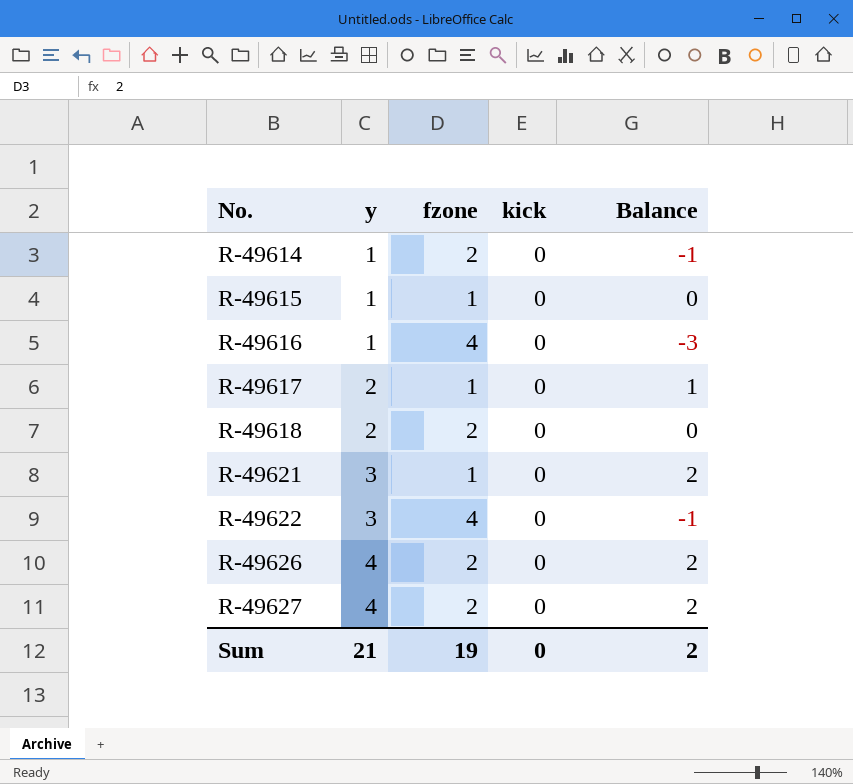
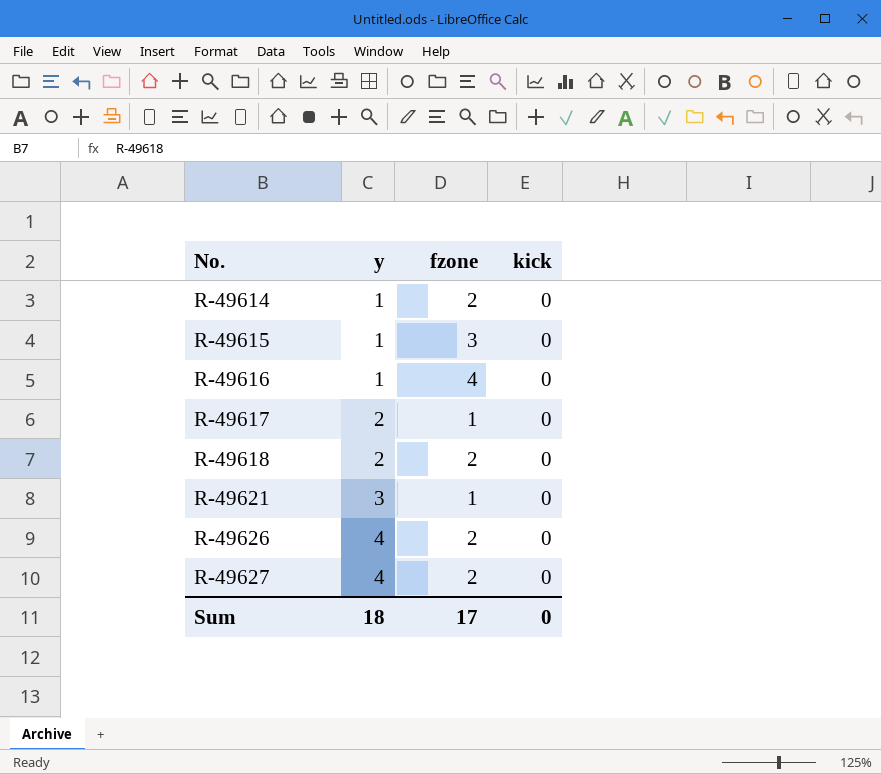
column Balance | formula: [y] - [fzone] -> none
row R-49622: 3 | 4 | 0 | -1 -> none
R-49615 | fzone: 1 -> 3
Sum | y: 21 -> 18
Sum | fzone: 19 -> 17

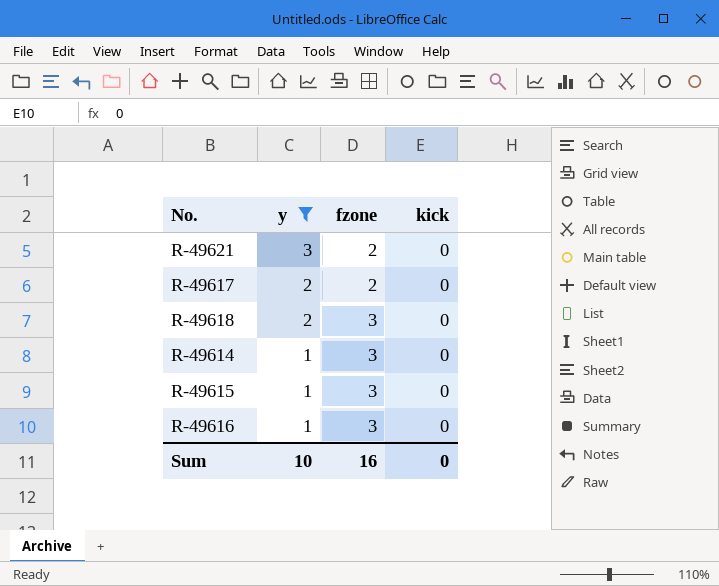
filter: none -> y != 4
row order: No. ascending -> y descending
R-49621 | fzone: 1 -> 2
R-49617 | fzone: 1 -> 2
R-49618 | fzone: 2 -> 3
R-49614 | fzone: 2 -> 3
R-49616 | fzone: 4 -> 3
Sum | y: 18 -> 10
Sum | fzone: 17 -> 16

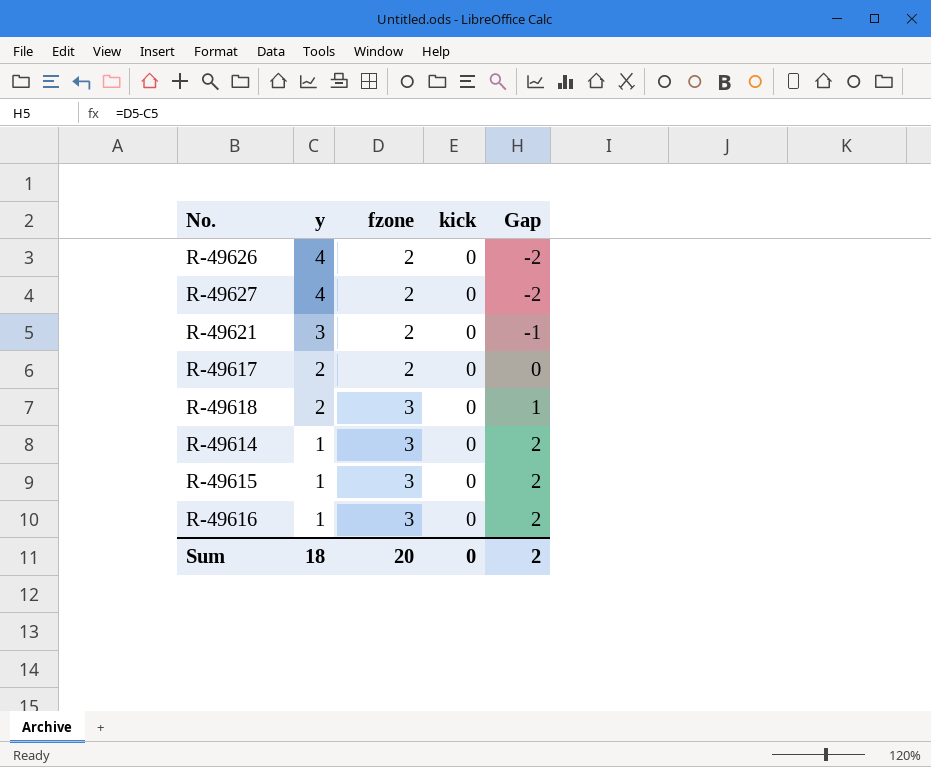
filter: y != 4 -> none
column Gap | formula: none -> [fzone] - [y]
Sum | y: 10 -> 18
Sum | fzone: 16 -> 20

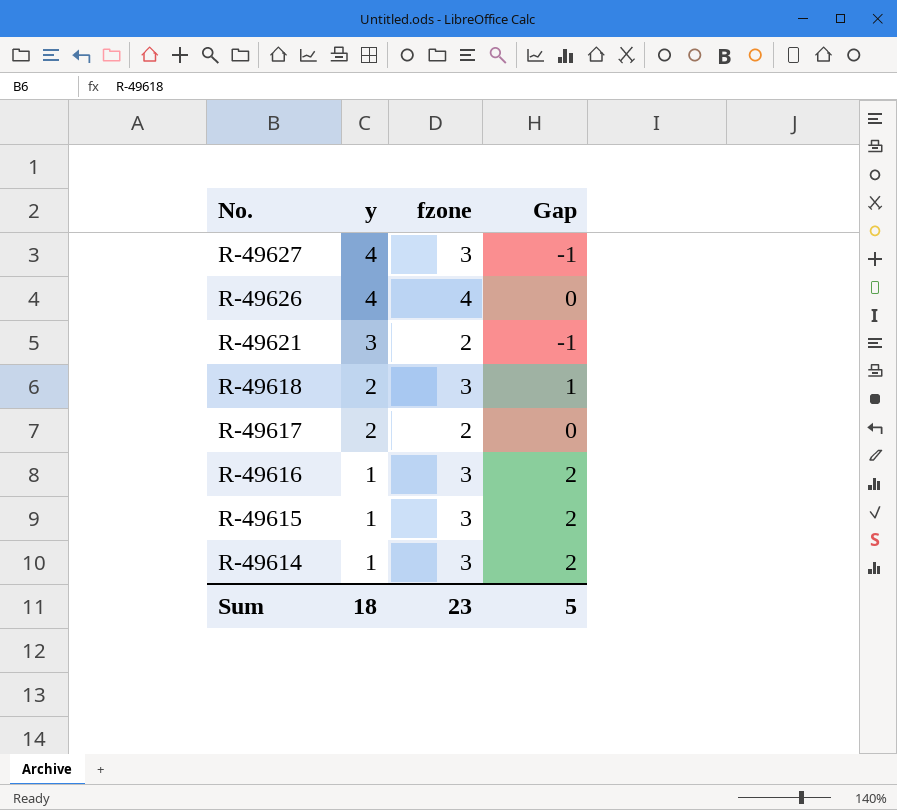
row order: y descending -> No. descending
column kick | position: 4 -> none
R-49627 | fzone: 2 -> 3
R-49627 | Gap: -2 -> -1
R-49626 | fzone: 2 -> 4
R-49626 | Gap: -2 -> 0
Sum | fzone: 20 -> 23
Sum | Gap: 2 -> 5

